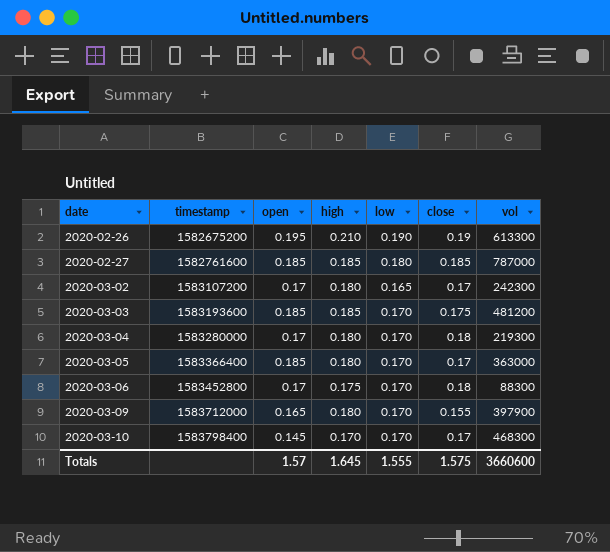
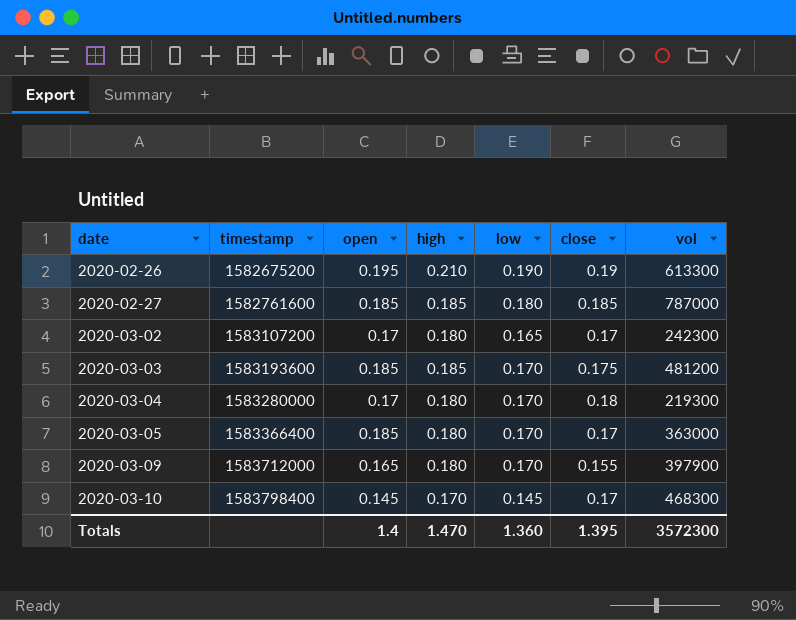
row 2020-03-06: 1583452800 | 0.17 | 0.175 | 0.170 | 0.18 | 88300 -> none
2020-03-10 | low: 0.170 -> 0.145
Totals | open: 1.57 -> 1.4
Totals | high: 1.645 -> 1.470
Totals | low: 1.555 -> 1.360
Totals | close: 1.575 -> 1.395
Totals | vol: 3660600 -> 3572300

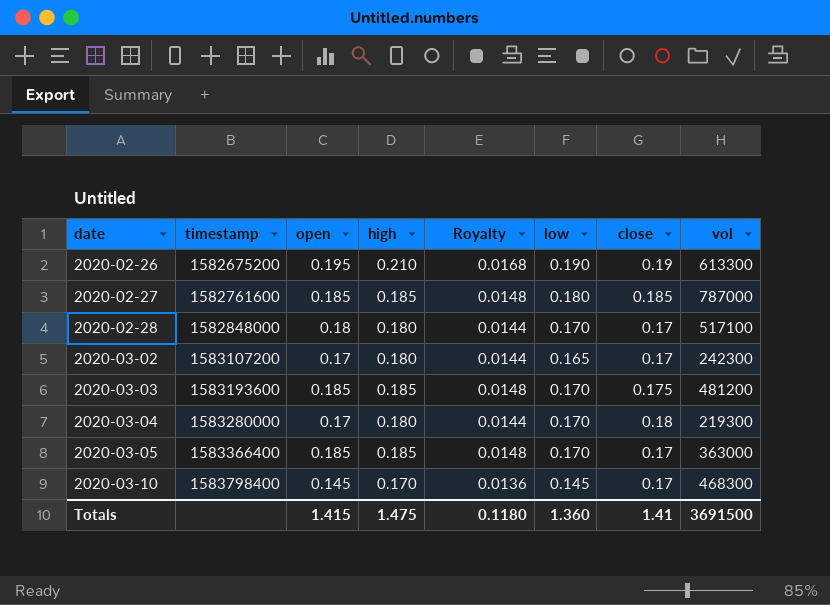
column Royalty | formula: none -> [high] * 0.08
row 2020-03-09: 1583712000 | 0.165 | 0.180 | 0.170 | 0.155 | 397900 -> none
row 2020-02-28: none -> 1582848000 | 0.18 | 0.180 | 0.0144 | 0.170 | 0.17 | 517100
2020-03-05 | high: 0.180 -> 0.185
Totals | open: 1.4 -> 1.415
Totals | high: 1.470 -> 1.475
Totals | close: 1.395 -> 1.41
Totals | vol: 3572300 -> 3691500

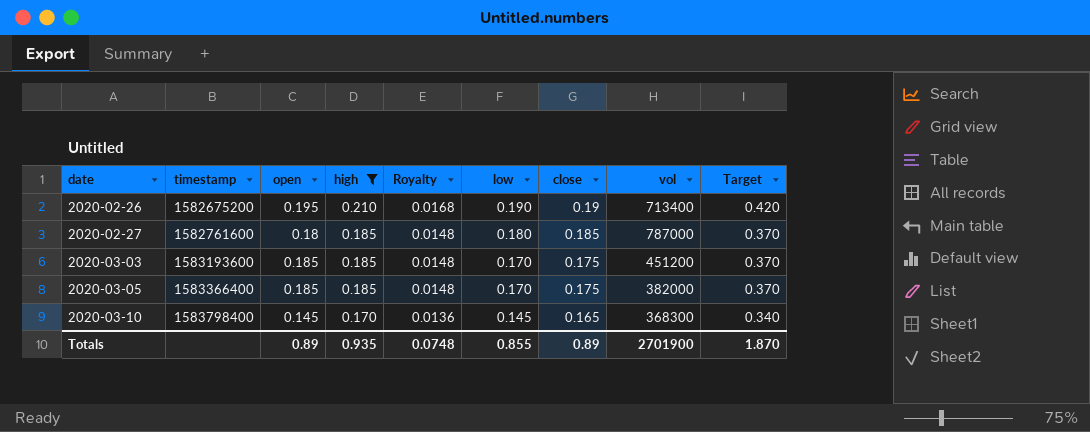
filter: none -> high != 0.180
column Target | formula: none -> [high] * 2
2020-02-26 | vol: 613300 -> 713400
2020-02-27 | open: 0.185 -> 0.18
2020-03-03 | vol: 481200 -> 451200
2020-03-05 | close: 0.17 -> 0.175
2020-03-05 | vol: 363000 -> 382000
2020-03-10 | close: 0.17 -> 0.165
2020-03-10 | vol: 468300 -> 368300
Totals | open: 1.415 -> 0.89
Totals | high: 1.475 -> 0.935
Totals | Royalty: 0.1180 -> 0.0748
Totals | low: 1.360 -> 0.855
Totals | close: 1.41 -> 0.89
Totals | vol: 3691500 -> 2701900

